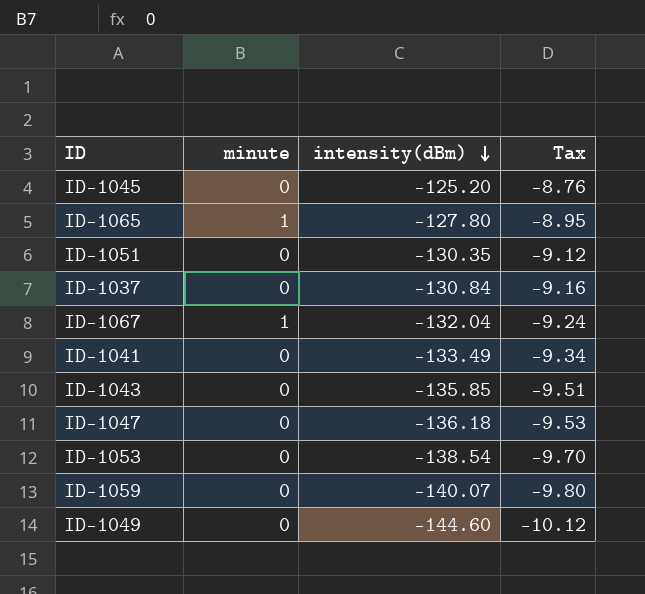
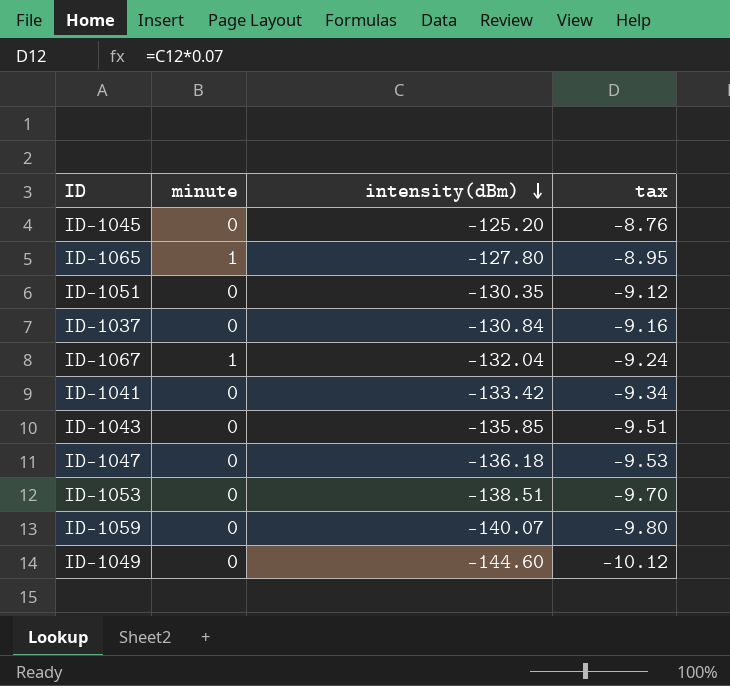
column name: Tax -> tax
ID-1041 | intensity(dBm): -133.49 -> -133.42
ID-1053 | intensity(dBm): -138.54 -> -138.51

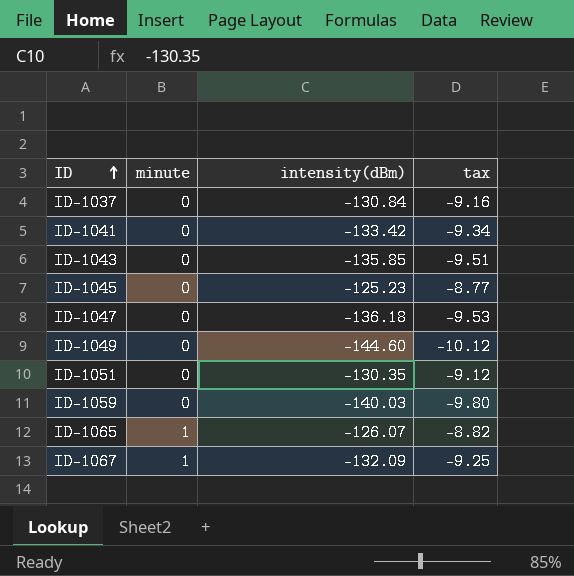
row order: intensity(dBm) descending -> ID ascending
row ID-1053: 0 | -138.51 | -9.70 -> none
ID-1045 | intensity(dBm): -125.20 -> -125.23
ID-1045 | tax: -8.76 -> -8.77
ID-1059 | intensity(dBm): -140.07 -> -140.03
ID-1065 | intensity(dBm): -127.80 -> -126.07
ID-1065 | tax: -8.95 -> -8.82
ID-1067 | intensity(dBm): -132.04 -> -132.09
ID-1067 | tax: -9.24 -> -9.25

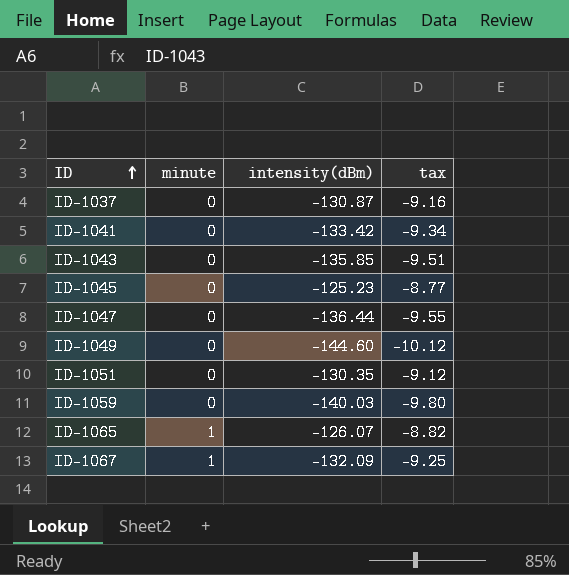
ID-1037 | intensity(dBm): -130.84 -> -130.87
ID-1047 | intensity(dBm): -136.18 -> -136.44
ID-1047 | tax: -9.53 -> -9.55

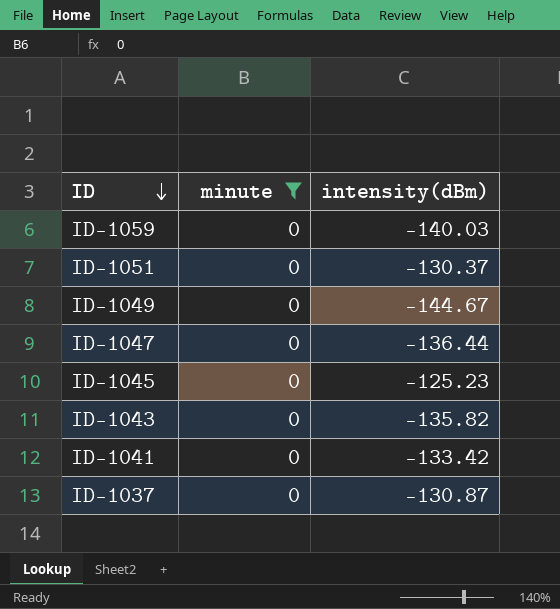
filter: none -> minute = 0
row order: ID ascending -> ID descending
column tax | formula: [intensity(dBm)] * 0.07 -> none
ID-1051 | intensity(dBm): -130.35 -> -130.37
ID-1049 | intensity(dBm): -144.60 -> -144.67
ID-1043 | intensity(dBm): -135.85 -> -135.82

